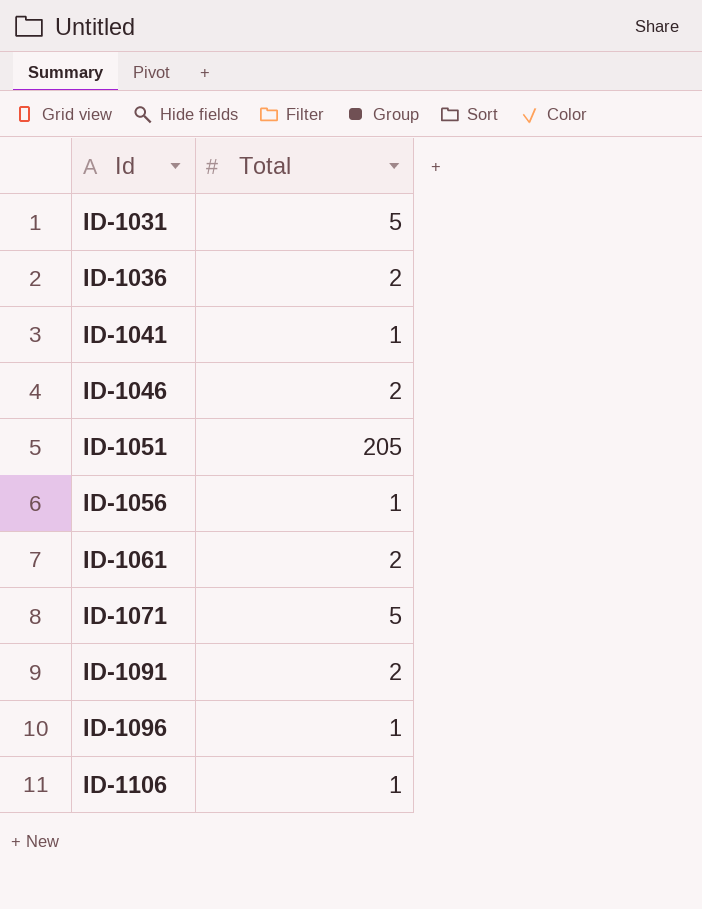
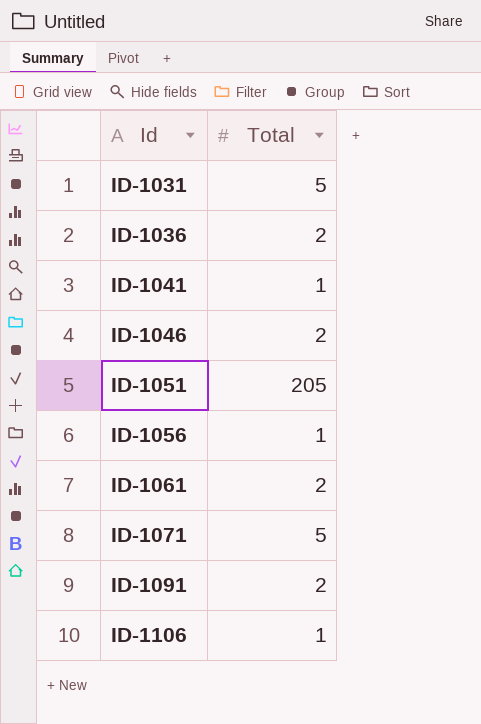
row ID-1096: 1 -> none

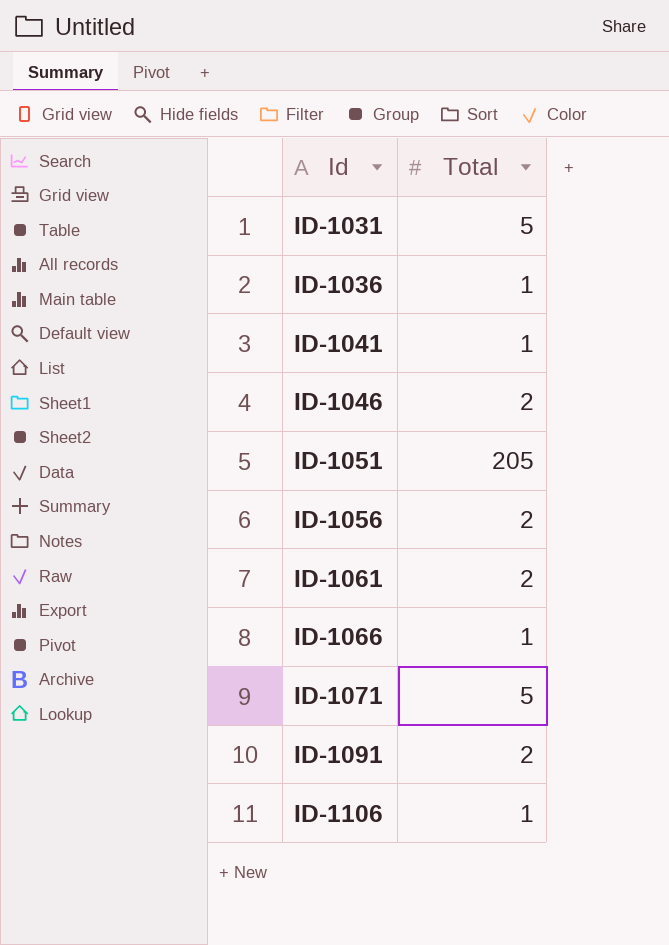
ID-1036 | Total: 2 -> 1
ID-1056 | Total: 1 -> 2
row ID-1066: none -> 1

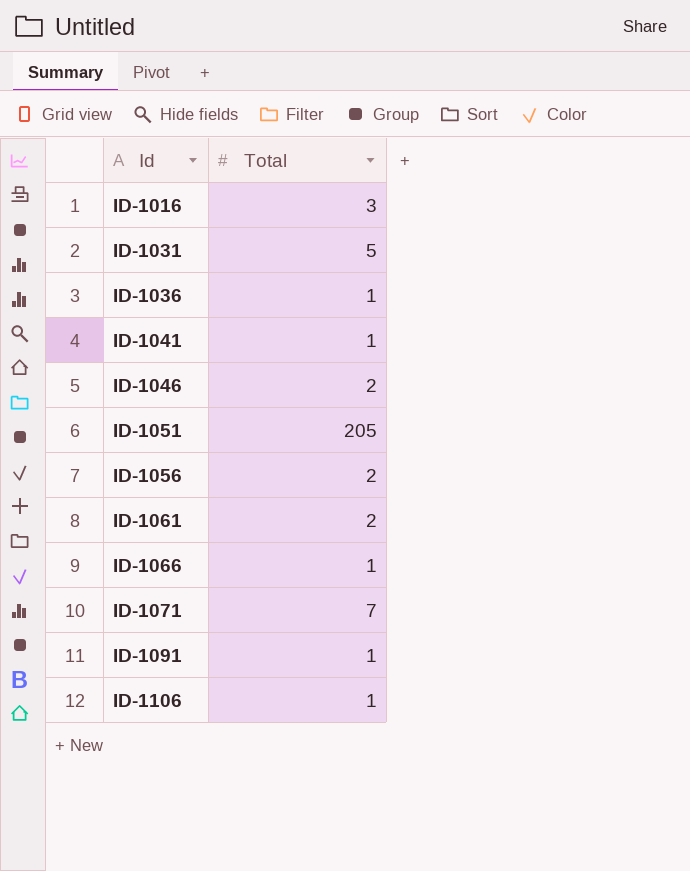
row ID-1016: none -> 3
ID-1071 | Total: 5 -> 7
ID-1091 | Total: 2 -> 1

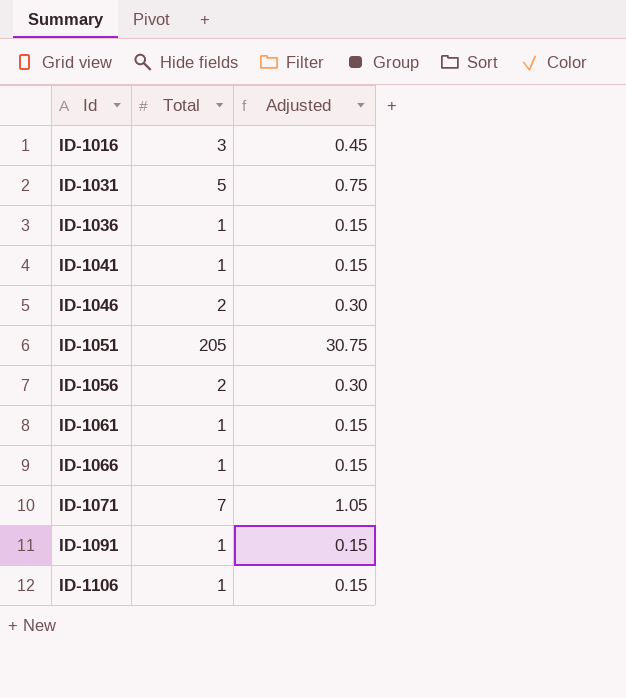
column Adjusted | formula: none -> [Total] * 0.15
ID-1061 | Total: 2 -> 1

